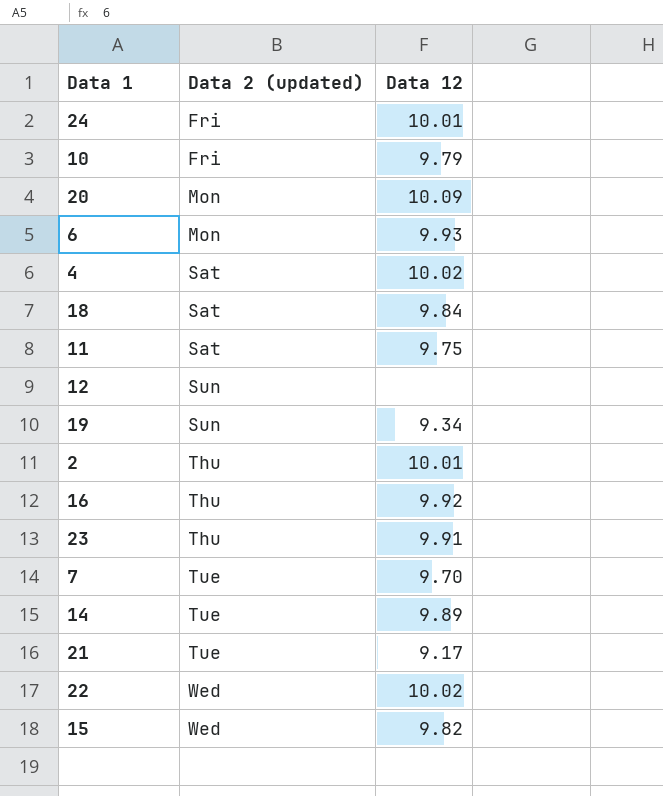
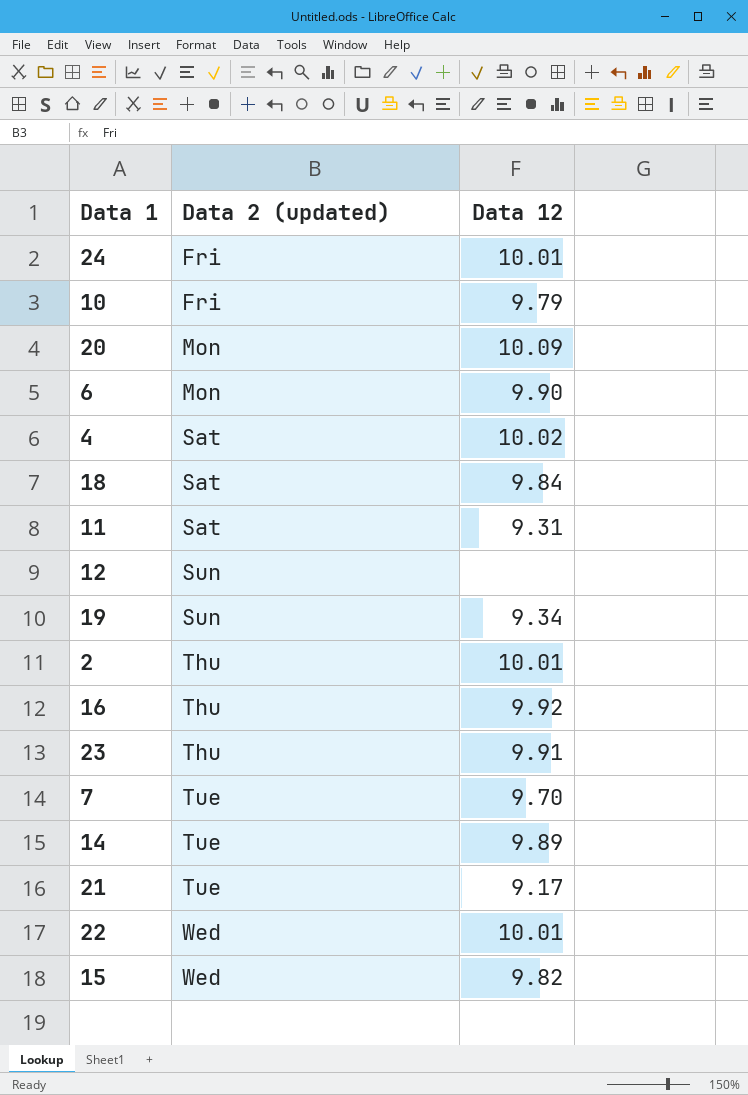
6 | Data 12: 9.93 -> 9.90
11 | Data 12: 9.75 -> 9.31
22 | Data 12: 10.02 -> 10.01

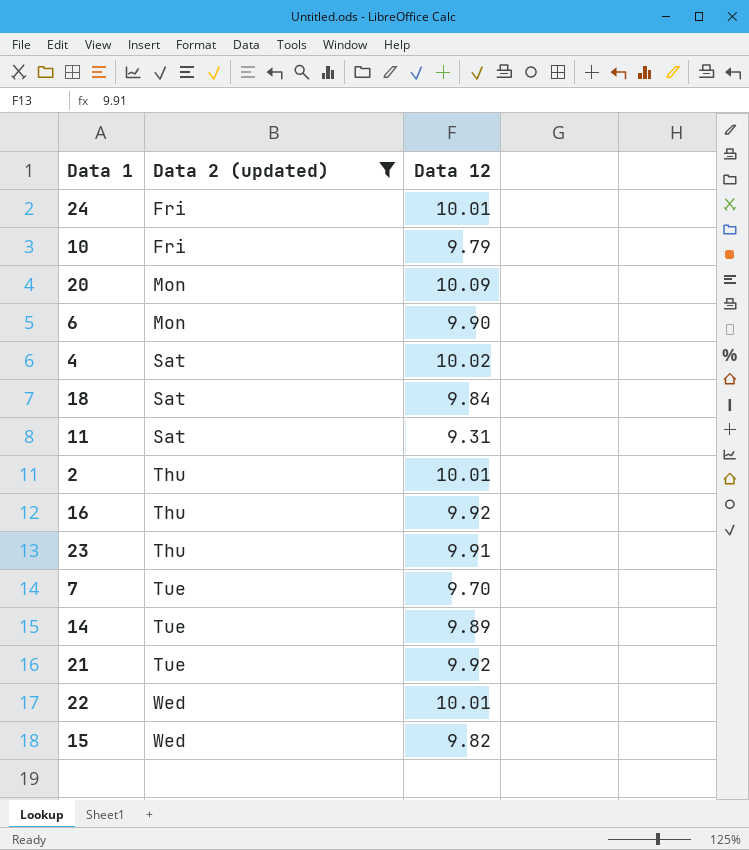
filter: none -> Data 2 (updated) != Sun
21 | Data 12: 9.17 -> 9.92

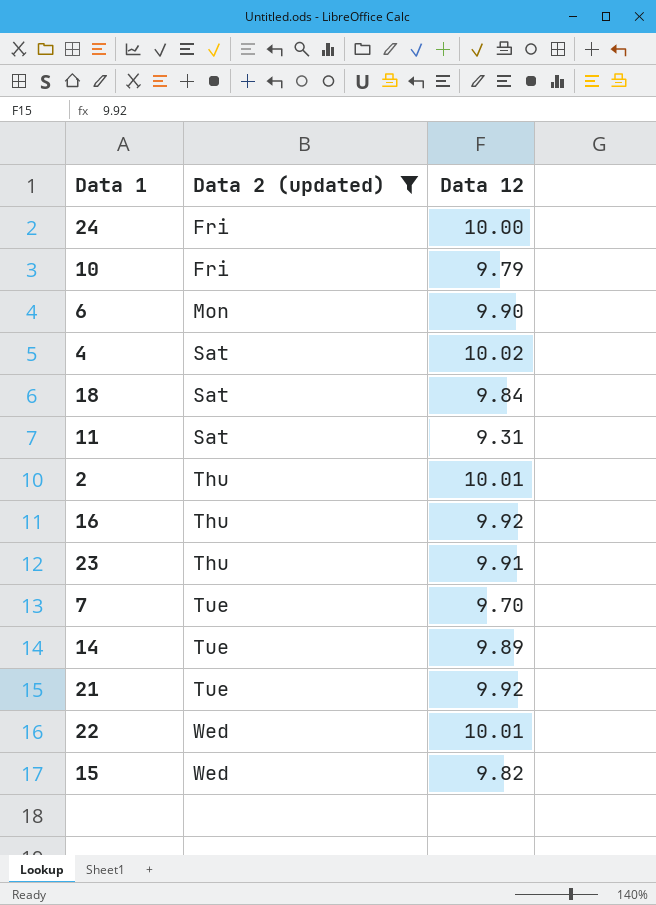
row 20: Mon | 10.09 -> none
24 | Data 12: 10.01 -> 10.00

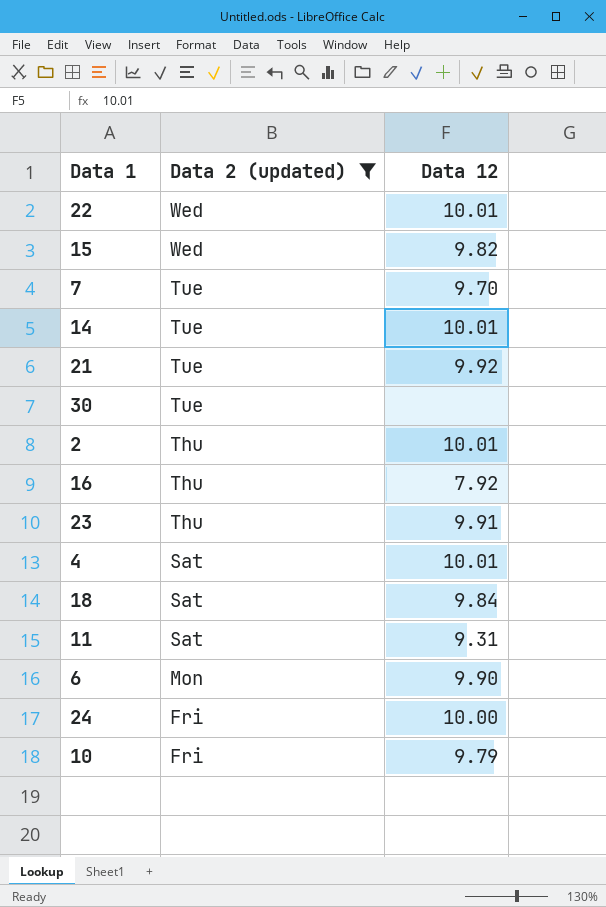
row order: Data 2 (updated) ascending -> Data 2 (updated) descending
14 | Data 12: 9.89 -> 10.01
row 30: none -> Tue | none
16 | Data 12: 9.92 -> 7.92
4 | Data 12: 10.02 -> 10.01

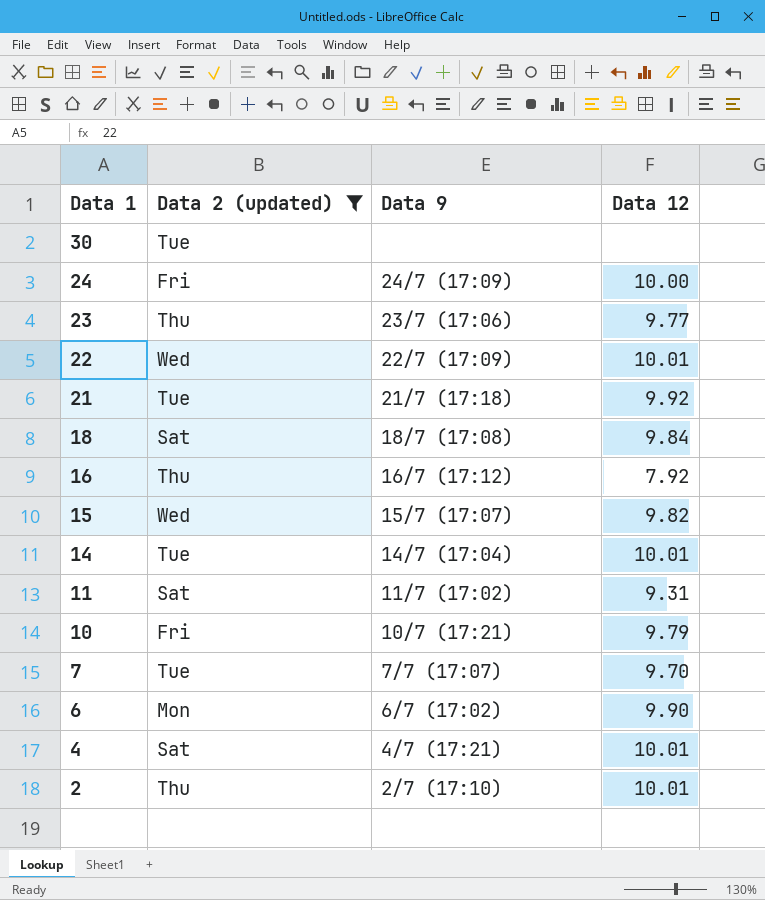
row order: Data 2 (updated) descending -> Data 1 descending
column Data 9 | position: none -> 3
23 | Data 12: 9.91 -> 9.77

